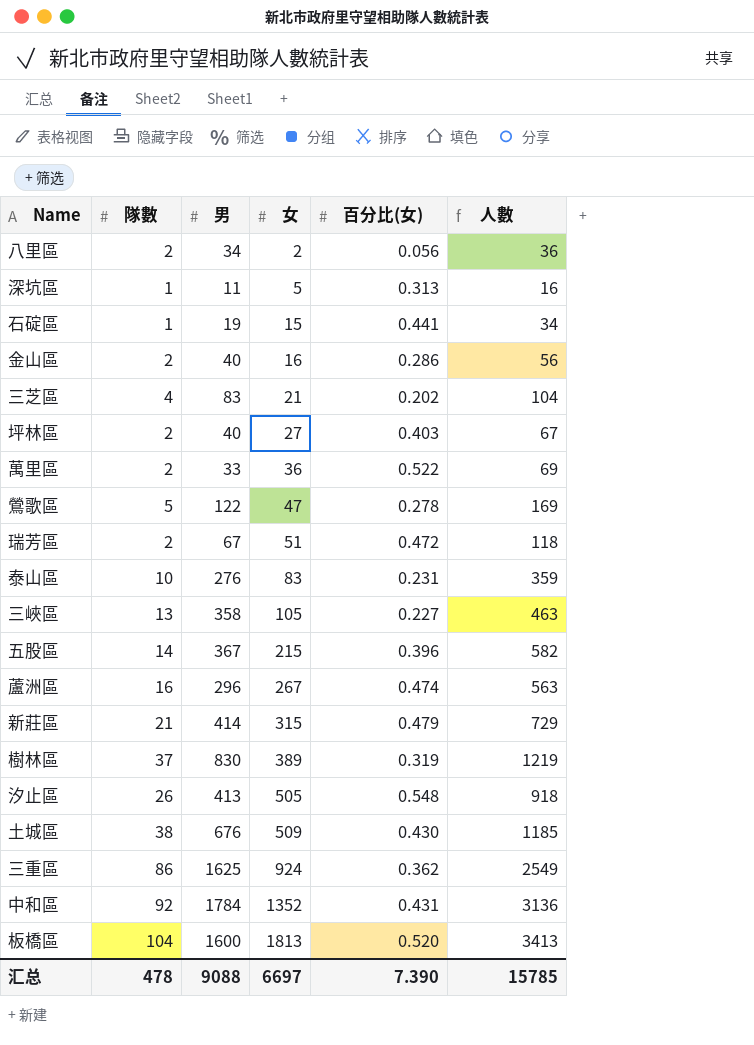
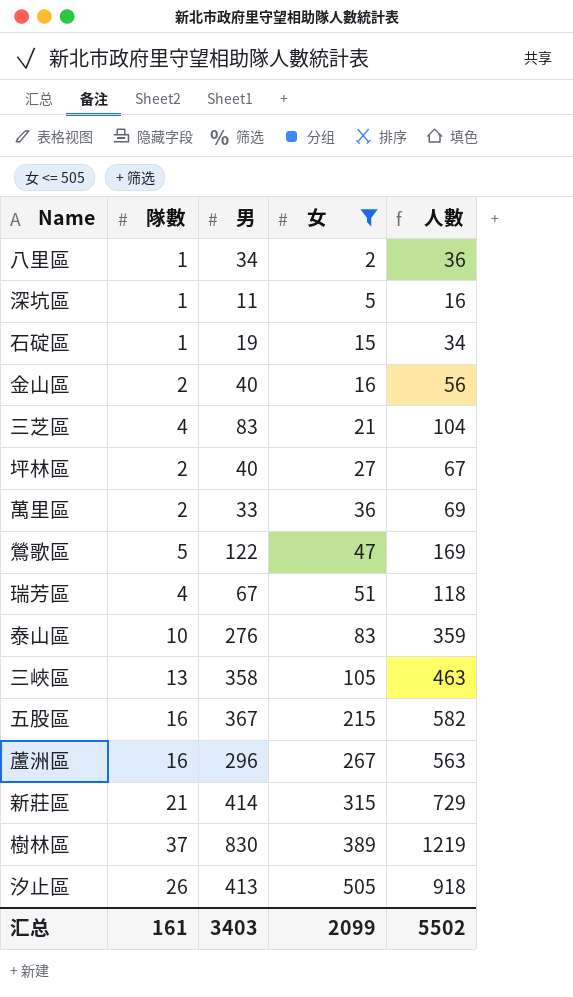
filter: none -> 女 <= 505
column 百分比(女) | position: 5 -> none
八里區 | 隊數: 2 -> 1
瑞芳區 | 隊數: 2 -> 4
五股區 | 隊數: 14 -> 16
汇总 | 隊數: 478 -> 161
汇总 | 男: 9088 -> 3403
汇总 | 女: 6697 -> 2099
汇总 | 人數: 15785 -> 5502

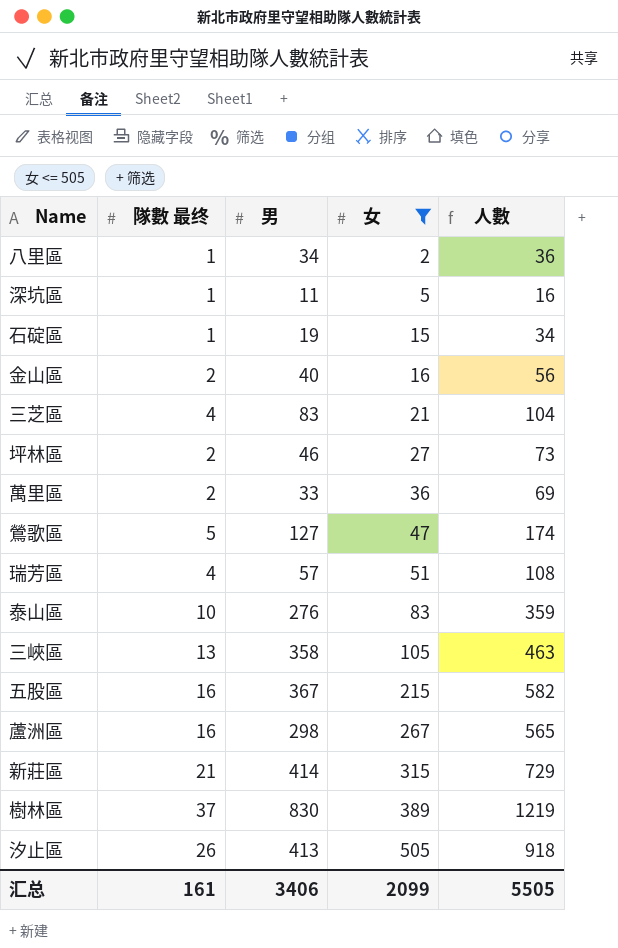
column name: 隊數 -> 隊數 最终
坪林區 | 男: 40 -> 46
坪林區 | 人數: 67 -> 73
鶯歌區 | 男: 122 -> 127
鶯歌區 | 人數: 169 -> 174
瑞芳區 | 男: 67 -> 57
瑞芳區 | 人數: 118 -> 108
蘆洲區 | 男: 296 -> 298
蘆洲區 | 人數: 563 -> 565
汇总 | 男: 3403 -> 3406
汇总 | 人數: 5502 -> 5505

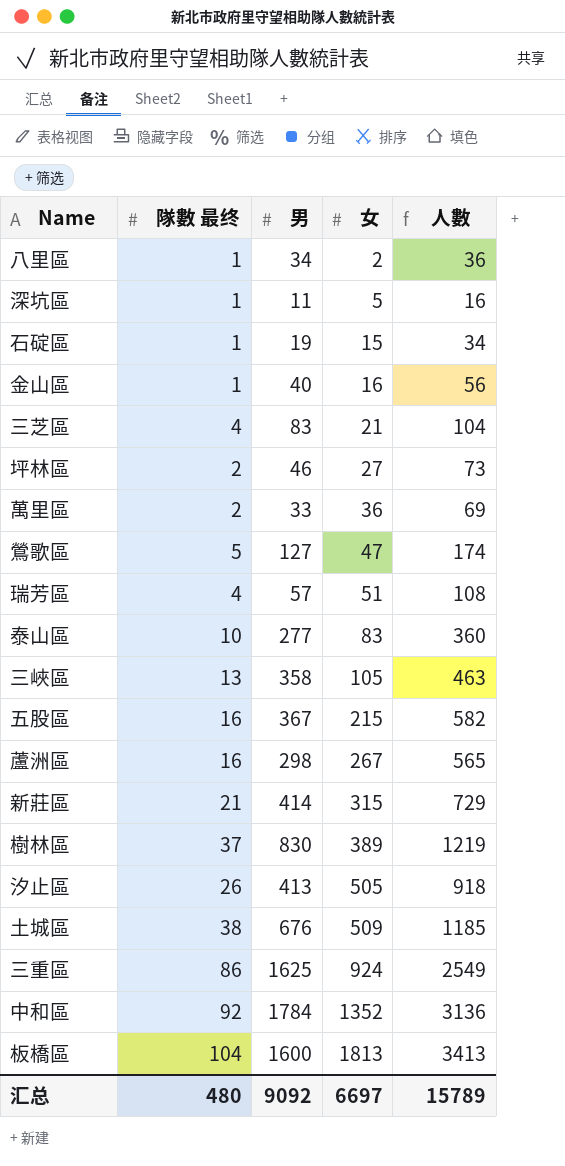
filter: 女 <= 505 -> none
金山區 | 隊數 最终: 2 -> 1
泰山區 | 男: 276 -> 277
泰山區 | 人數: 359 -> 360
汇总 | 隊數 最终: 161 -> 480
汇总 | 男: 3406 -> 9092
汇总 | 女: 2099 -> 6697
汇总 | 人數: 5505 -> 15789

